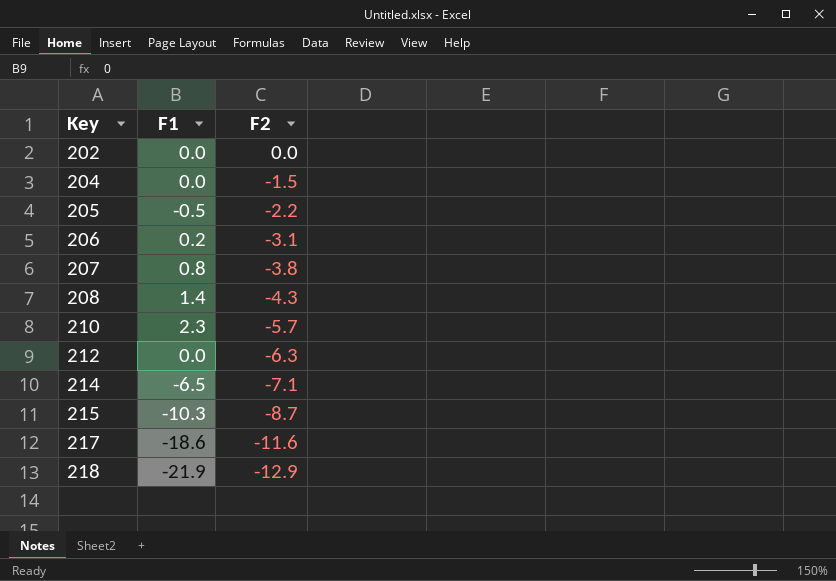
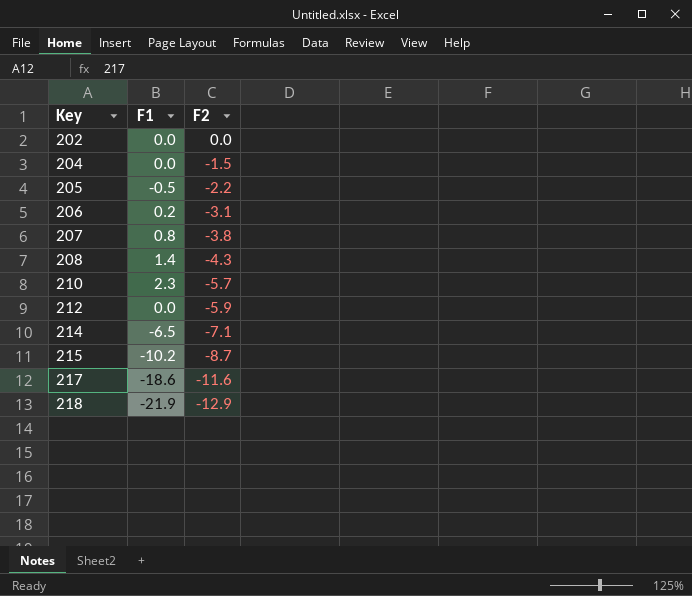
212 | F2: -6.3 -> -5.9
215 | F1: -10.3 -> -10.2

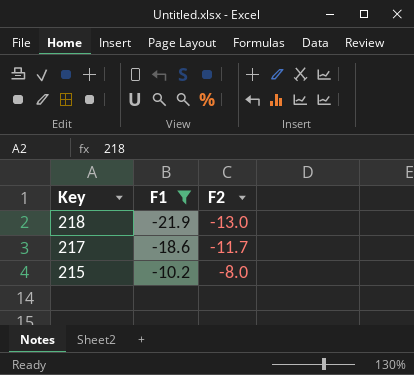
filter: none -> F1 <= -10.2
row order: Key ascending -> Key descending
218 | F2: -12.9 -> -13.0
217 | F2: -11.6 -> -11.7
215 | F2: -8.7 -> -8.0

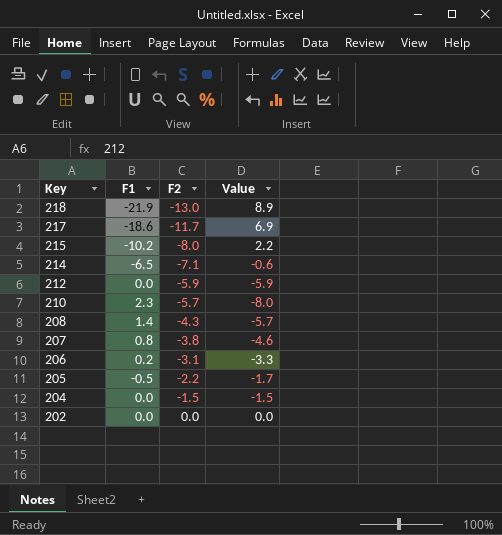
filter: F1 <= -10.2 -> none
column Value | formula: none -> [F2] - [F1]

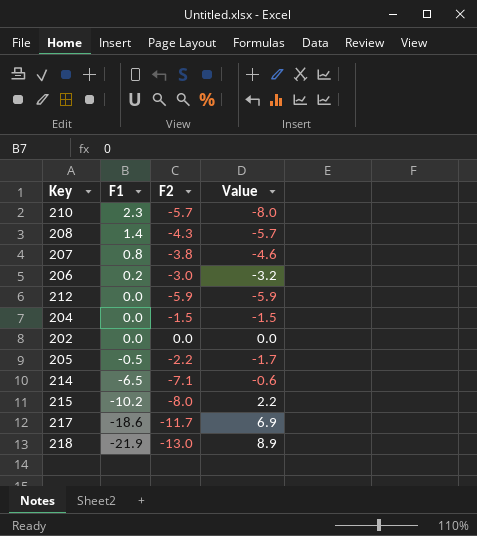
row order: Key descending -> F1 descending
206 | F2: -3.1 -> -3.0
206 | Value: -3.3 -> -3.2

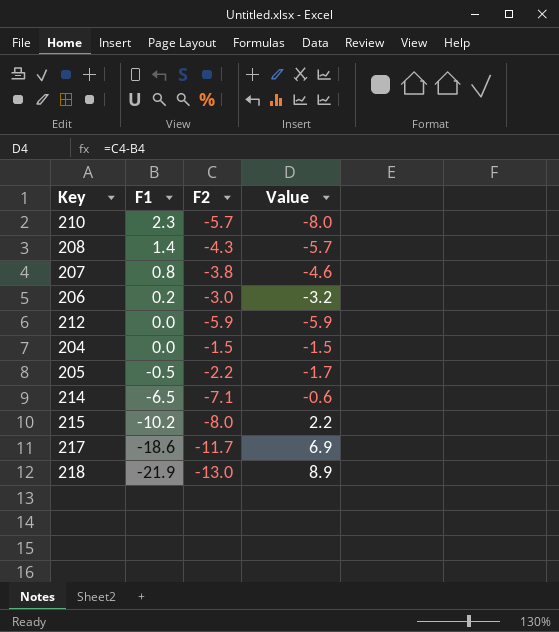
row 202: 0.0 | 0.0 | 0.0 -> none

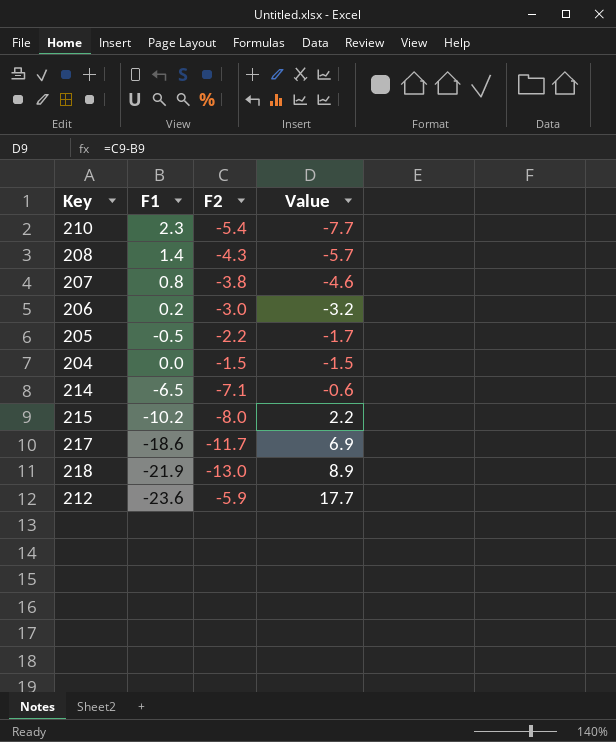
row order: F1 descending -> Value ascending
210 | F2: -5.7 -> -5.4
210 | Value: -8.0 -> -7.7
212 | F1: 0.0 -> -23.6
212 | Value: -5.9 -> 17.7

